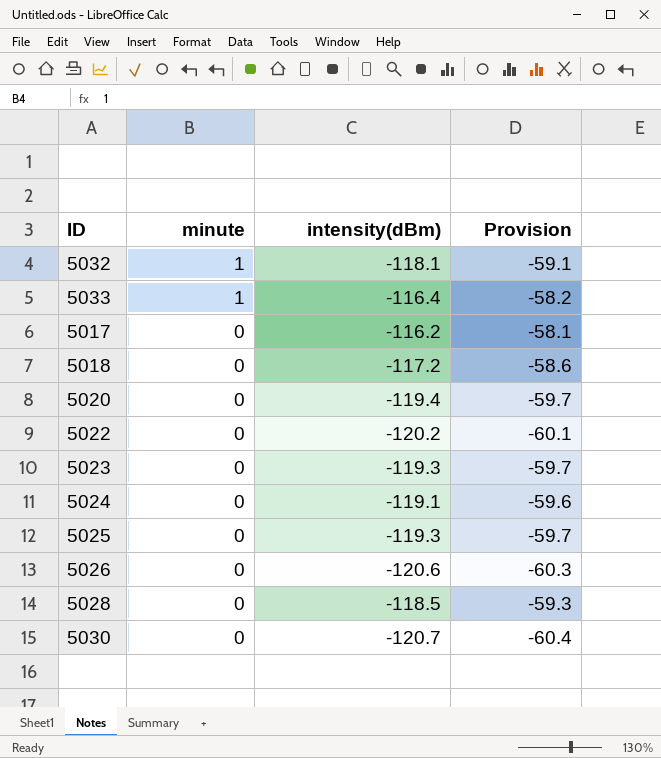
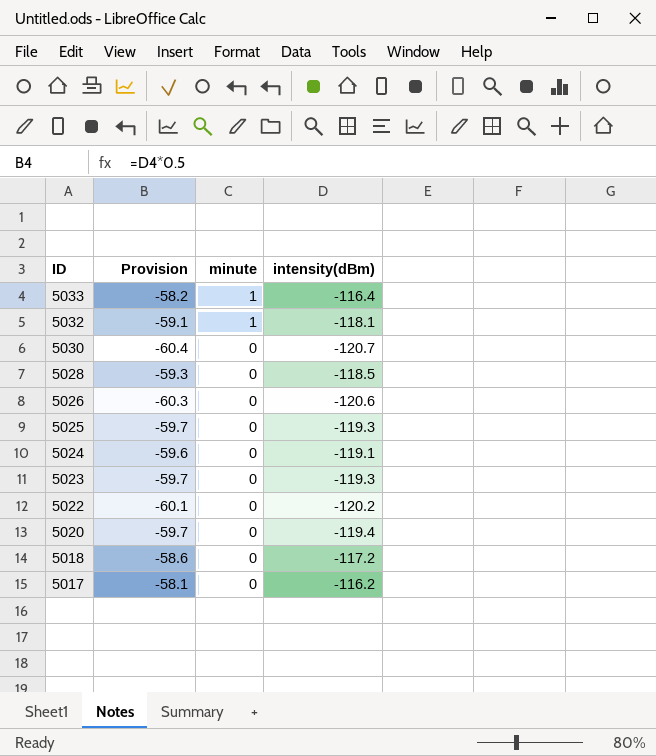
row order: minute descending -> ID descending
column Provision | position: 4 -> 2

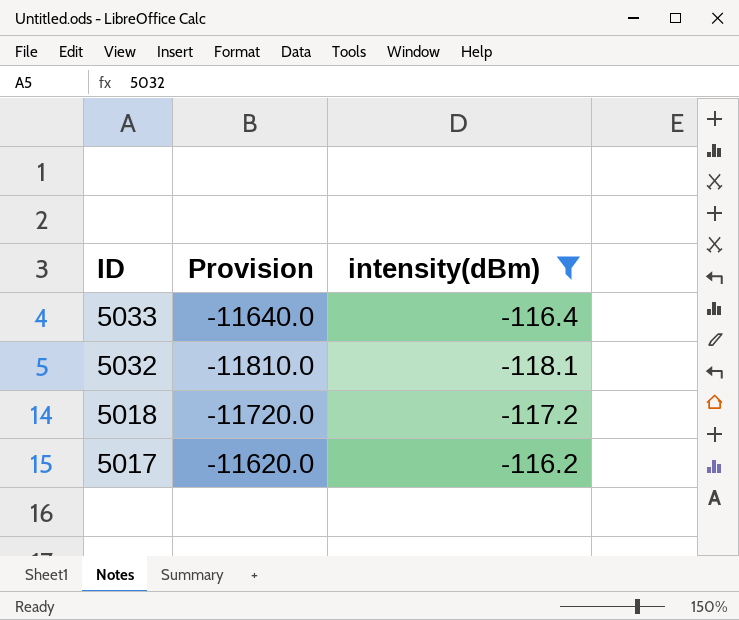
filter: none -> intensity(dBm) >= -118.1
column minute | position: 3 -> none
column Provision | formula: [intensity(dBm)] * 0.5 -> [intensity(dBm)] * 100

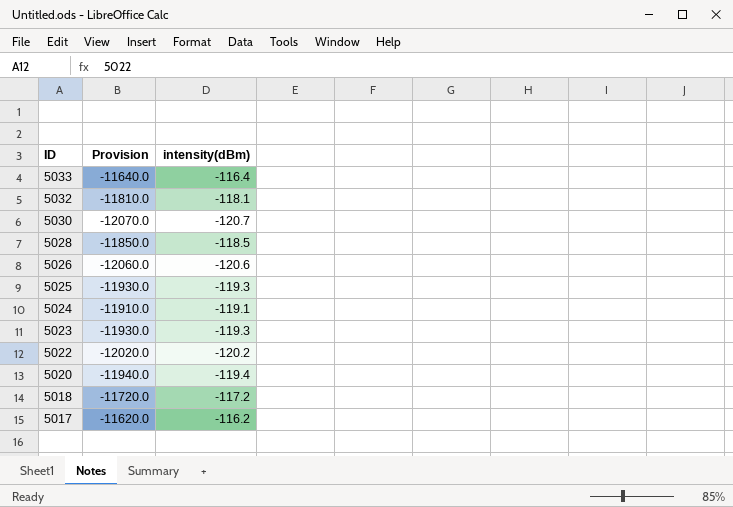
filter: intensity(dBm) >= -118.1 -> none

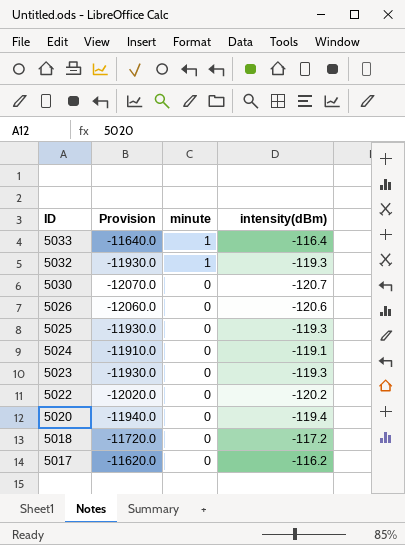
column minute | position: none -> 3
row 5028: -11850.0 | -118.5 -> none
5032 | Provision: -11810.0 -> -11930.0
5032 | intensity(dBm): -118.1 -> -119.3

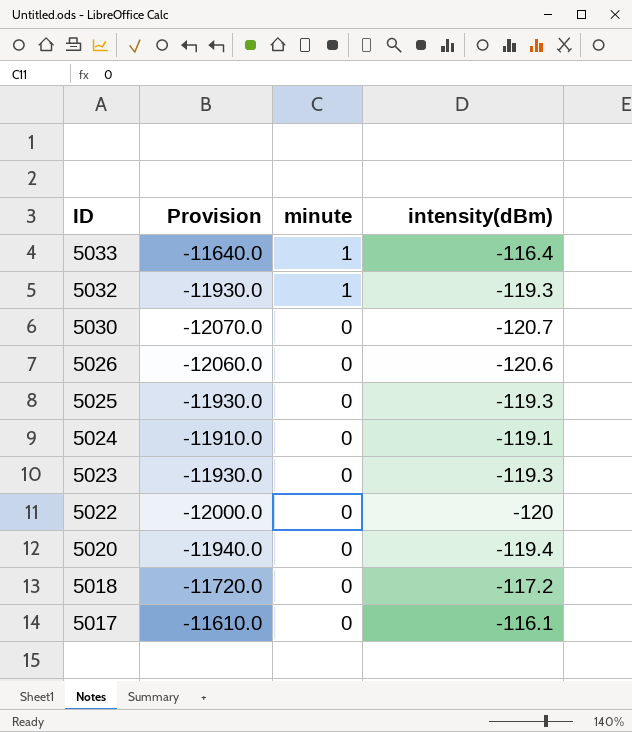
5022 | Provision: -12020.0 -> -12000.0
5022 | intensity(dBm): -120.2 -> -120
5017 | Provision: -11620.0 -> -11610.0
5017 | intensity(dBm): -116.2 -> -116.1

